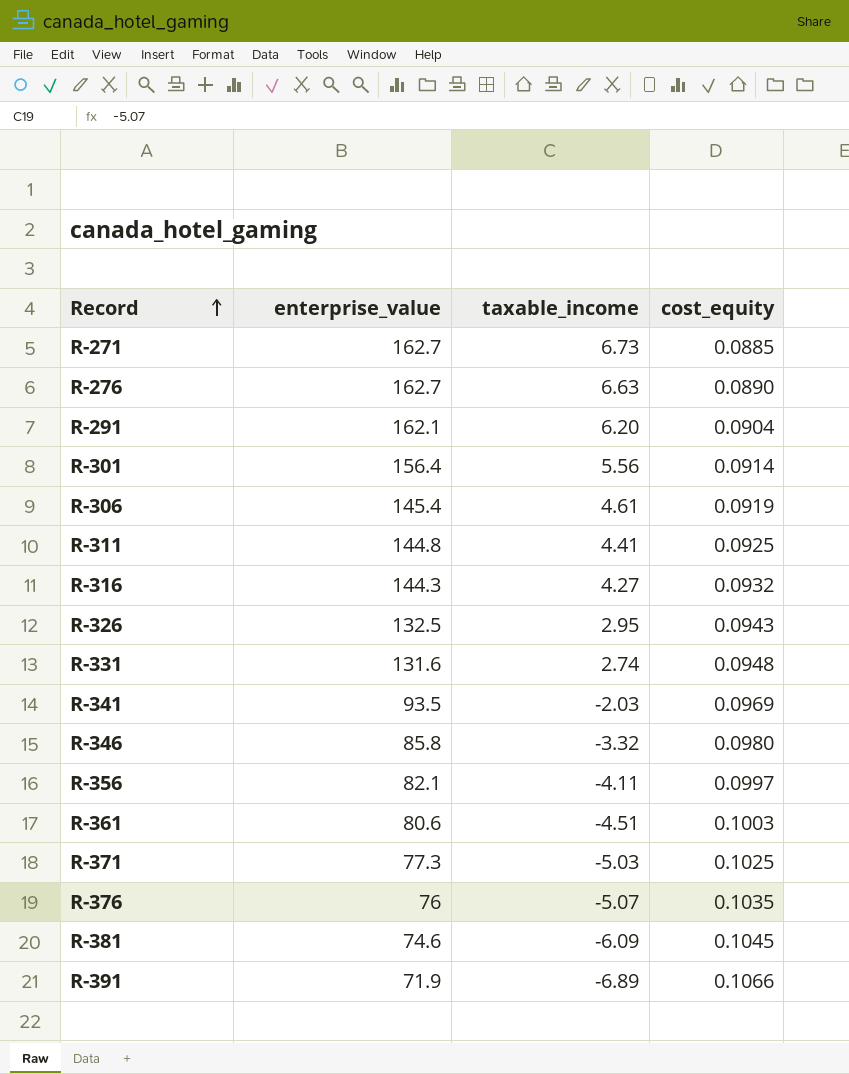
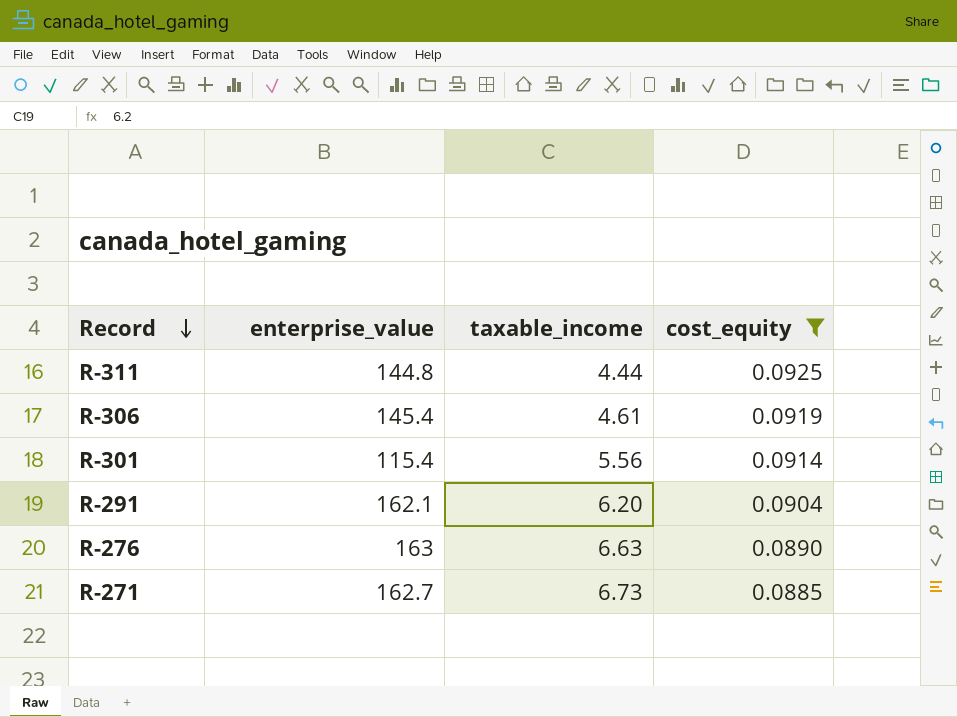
filter: none -> cost_equity <= 0.0925
row order: Record ascending -> Record descending
R-311 | taxable_income: 4.41 -> 4.44
R-301 | enterprise_value: 156.4 -> 115.4
R-276 | enterprise_value: 162.7 -> 163

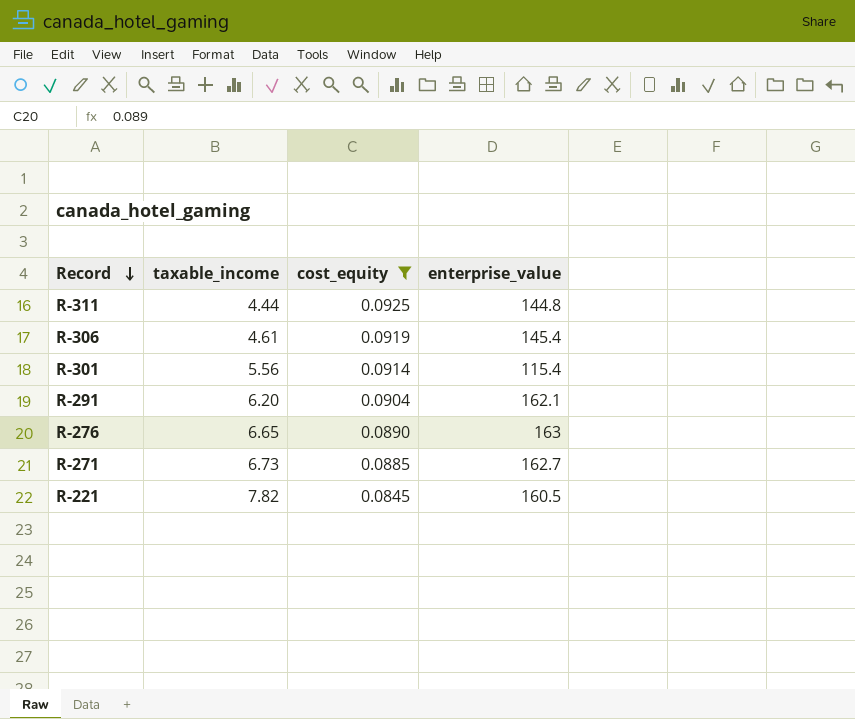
column enterprise_value | position: 2 -> 4
R-276 | taxable_income: 6.63 -> 6.65
row R-221: none -> 7.82 | 0.0845 | 160.5

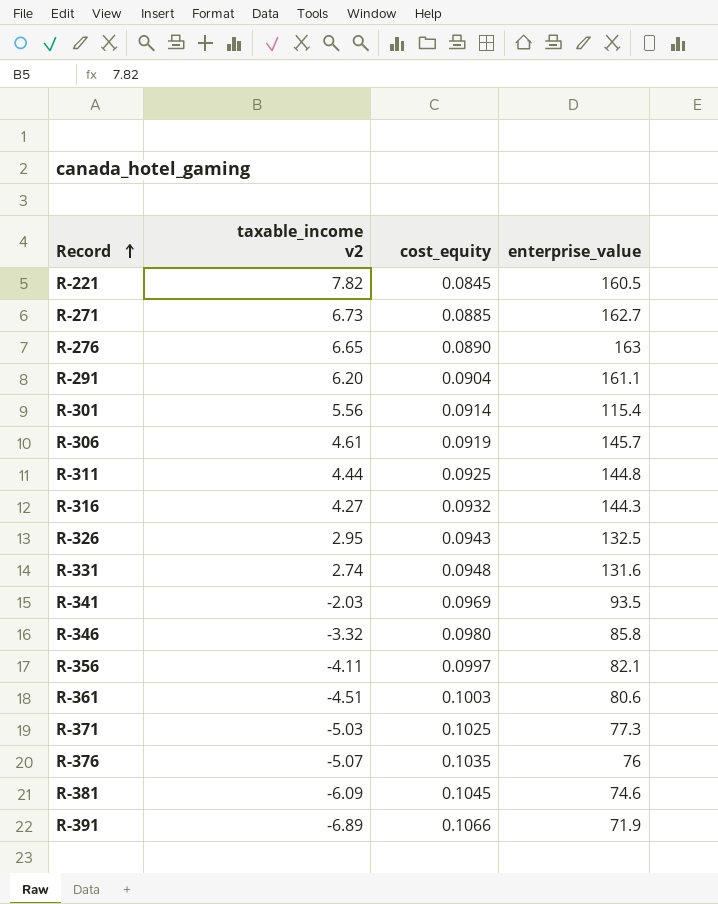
filter: cost_equity <= 0.0925 -> none
row order: Record descending -> Record ascending
column name: taxable_income -> taxable_income v2
R-291 | enterprise_value: 162.1 -> 161.1
R-306 | enterprise_value: 145.4 -> 145.7

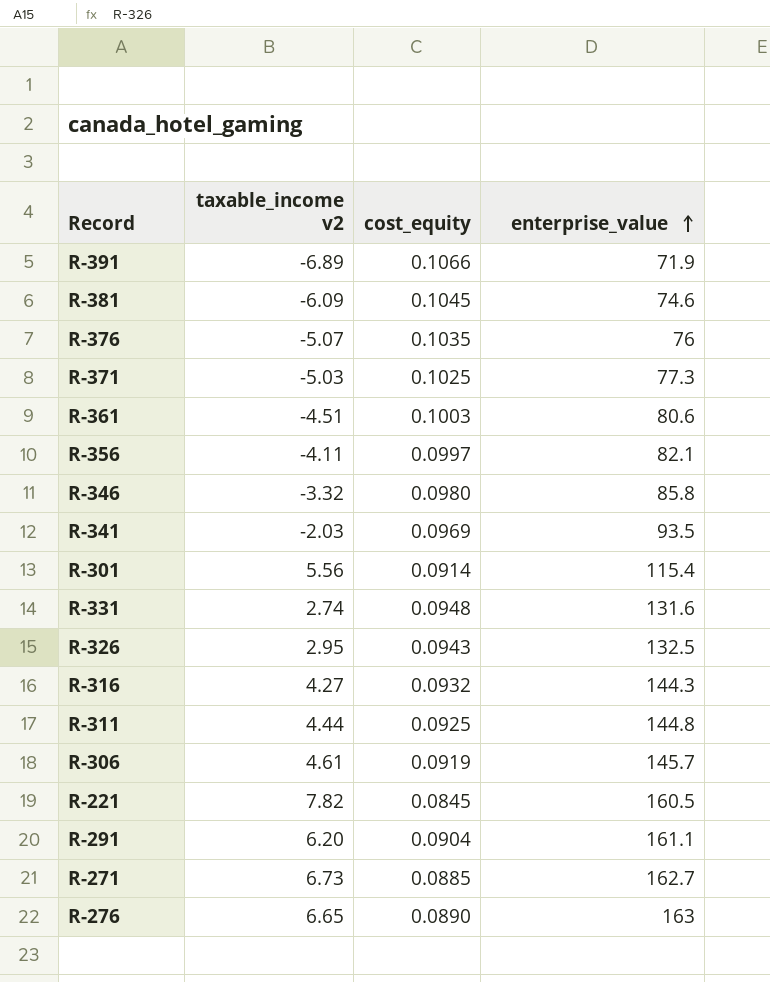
row order: Record ascending -> enterprise_value ascending

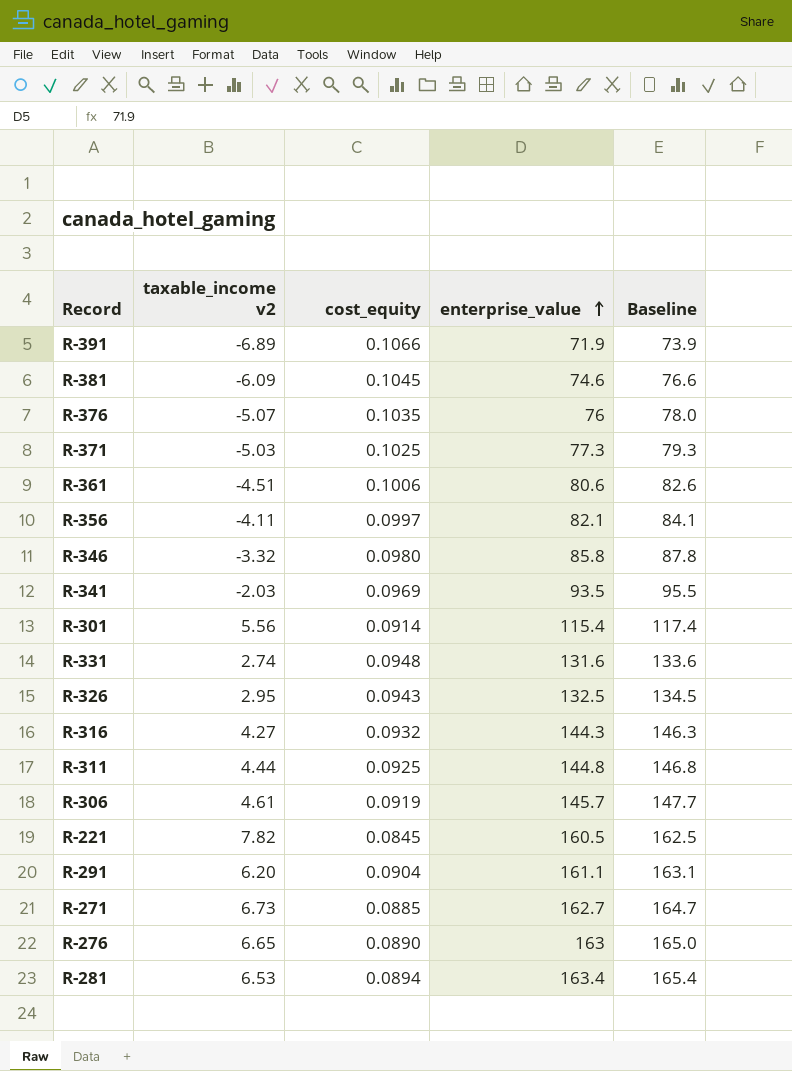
column Baseline | formula: none -> [enterprise_value] + 2
R-361 | cost_equity: 0.1003 -> 0.1006
row R-281: none -> 6.53 | 0.0894 | 163.4 | 165.4

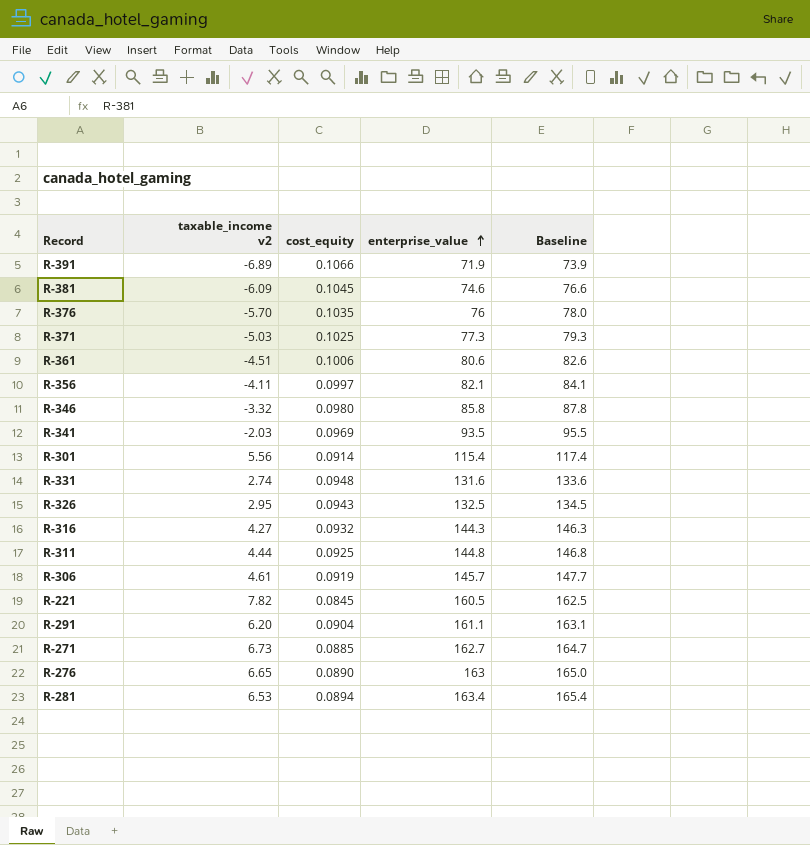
R-376 | taxable_income v2: -5.07 -> -5.70

